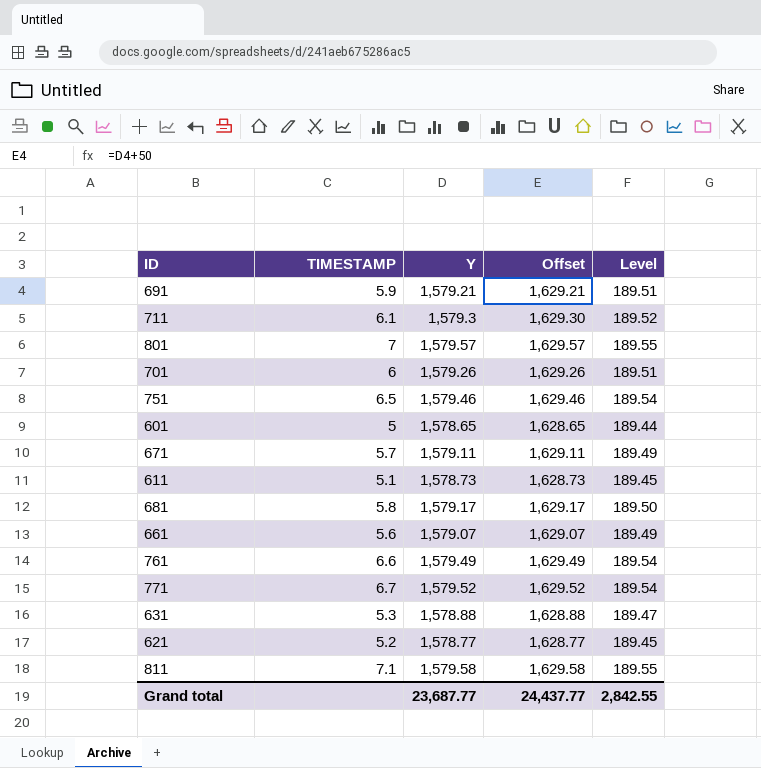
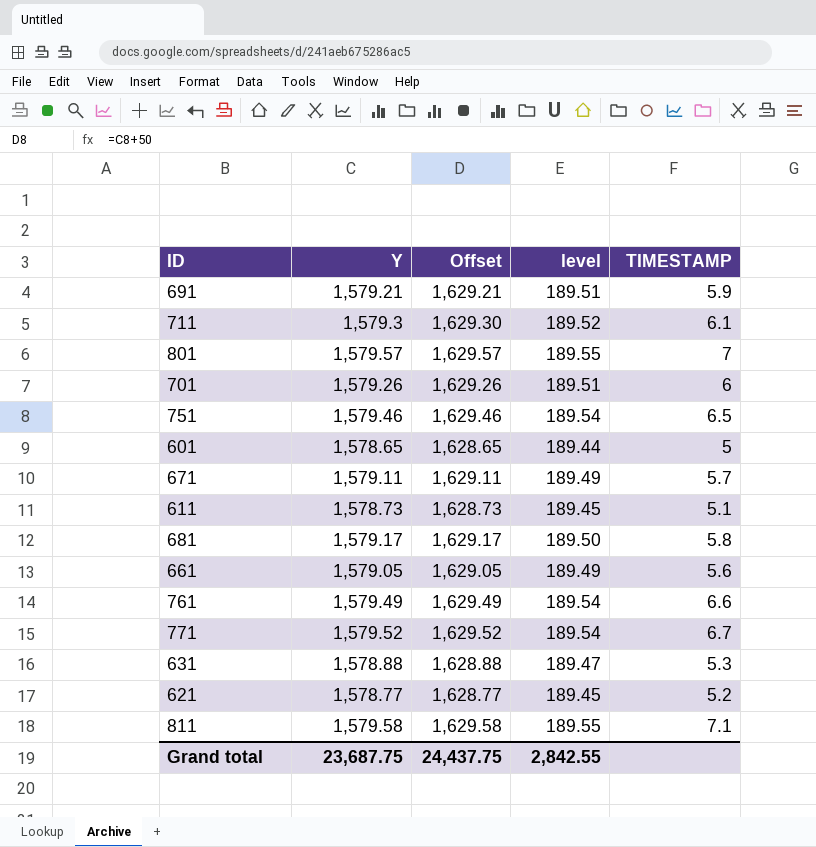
column name: Level -> level
column TIMESTAMP | position: 2 -> 5
661 | Y: 1,579.07 -> 1,579.05
661 | Offset: 1,629.07 -> 1,629.05
Grand total | Y: 23,687.77 -> 23,687.75
Grand total | Offset: 24,437.77 -> 24,437.75

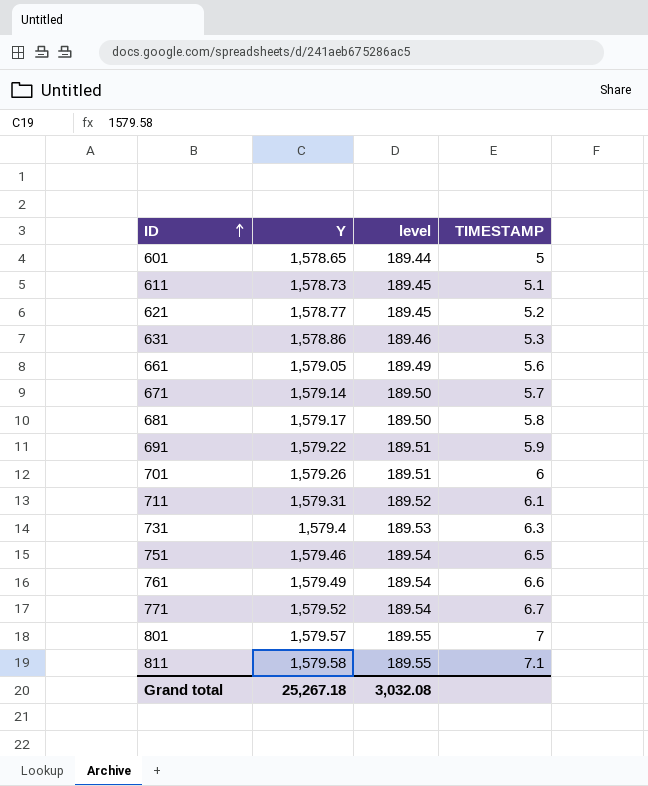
row order: none -> ID ascending
column Offset | formula: [Y] + 50 -> none
631 | Y: 1,578.88 -> 1,578.86
631 | level: 189.47 -> 189.46
671 | Y: 1,579.11 -> 1,579.14
671 | level: 189.49 -> 189.50
691 | Y: 1,579.21 -> 1,579.22
711 | Y: 1,579.3 -> 1,579.31
row 731: none -> 1,579.4 | 189.53 | 6.3
Grand total | Y: 23,687.75 -> 25,267.18
Grand total | level: 2,842.55 -> 3,032.08

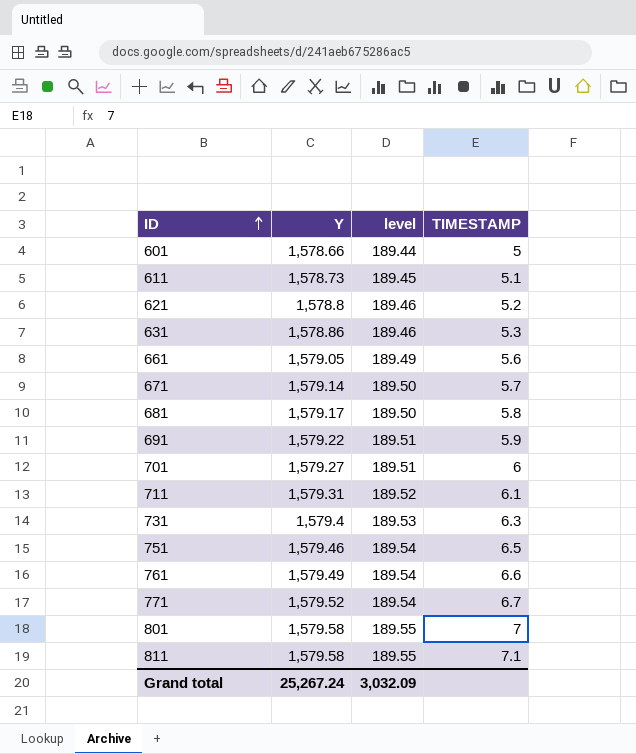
601 | Y: 1,578.65 -> 1,578.66
621 | Y: 1,578.77 -> 1,578.8
621 | level: 189.45 -> 189.46
701 | Y: 1,579.26 -> 1,579.27
801 | Y: 1,579.57 -> 1,579.58
Grand total | Y: 25,267.18 -> 25,267.24
Grand total | level: 3,032.08 -> 3,032.09

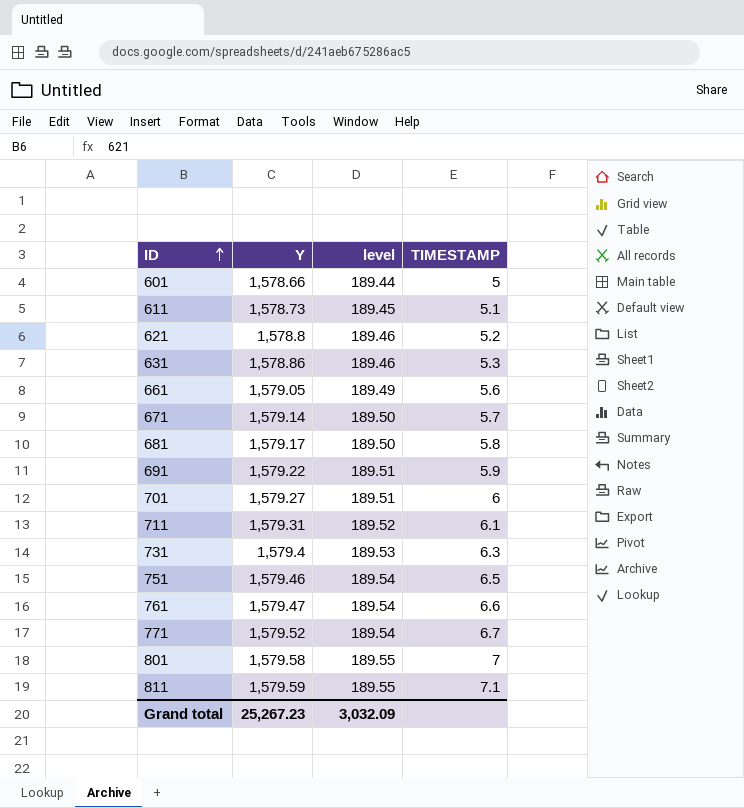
761 | Y: 1,579.49 -> 1,579.47
811 | Y: 1,579.58 -> 1,579.59
Grand total | Y: 25,267.24 -> 25,267.23

